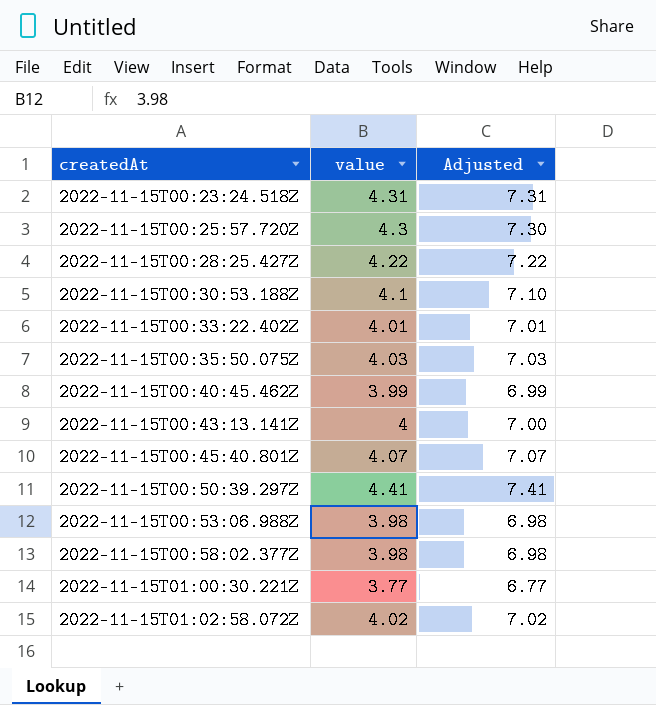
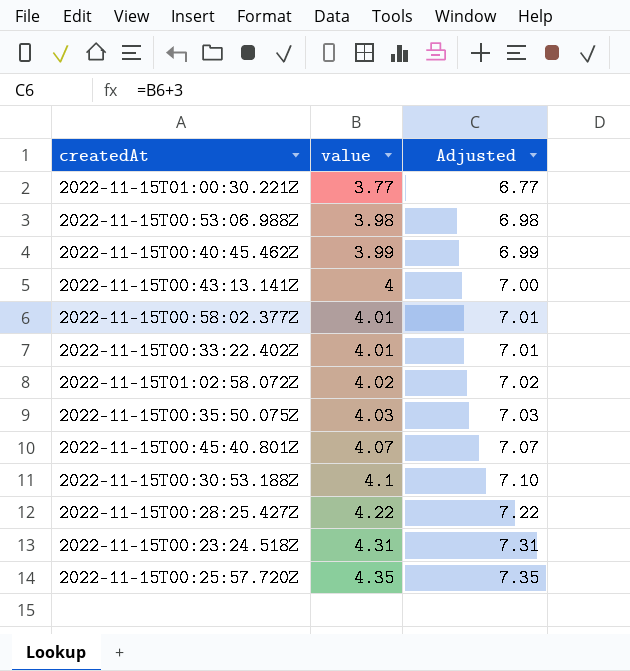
row order: createdAt ascending -> value ascending
row 2022-11-15T00:50:39.297Z: 4.41 | 7.41 -> none
2022-11-15T00:58:02.377Z | value: 3.98 -> 4.01
2022-11-15T00:58:02.377Z | Adjusted: 6.98 -> 7.01
2022-11-15T00:25:57.720Z | value: 4.3 -> 4.35
2022-11-15T00:25:57.720Z | Adjusted: 7.30 -> 7.35

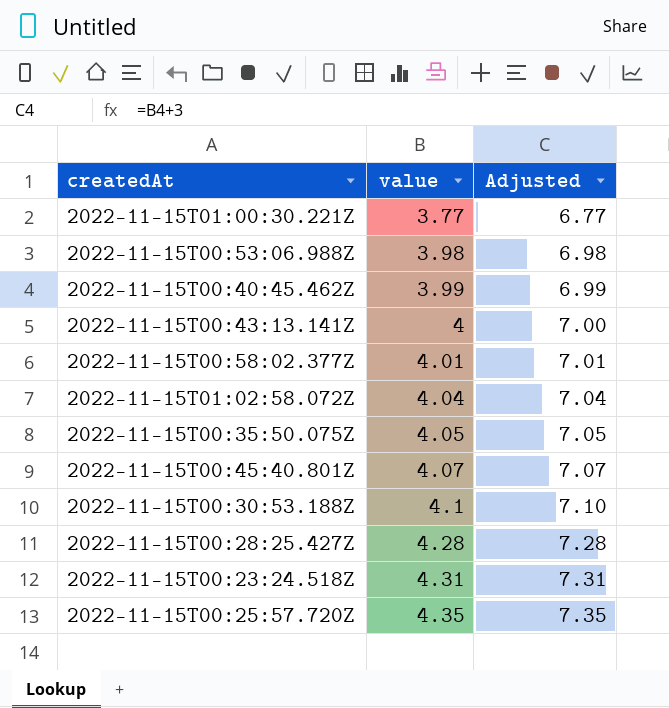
row 2022-11-15T00:33:22.402Z: 4.01 | 7.01 -> none
2022-11-15T01:02:58.072Z | value: 4.02 -> 4.04
2022-11-15T01:02:58.072Z | Adjusted: 7.02 -> 7.04
2022-11-15T00:35:50.075Z | value: 4.03 -> 4.05
2022-11-15T00:35:50.075Z | Adjusted: 7.03 -> 7.05
2022-11-15T00:28:25.427Z | value: 4.22 -> 4.28
2022-11-15T00:28:25.427Z | Adjusted: 7.22 -> 7.28

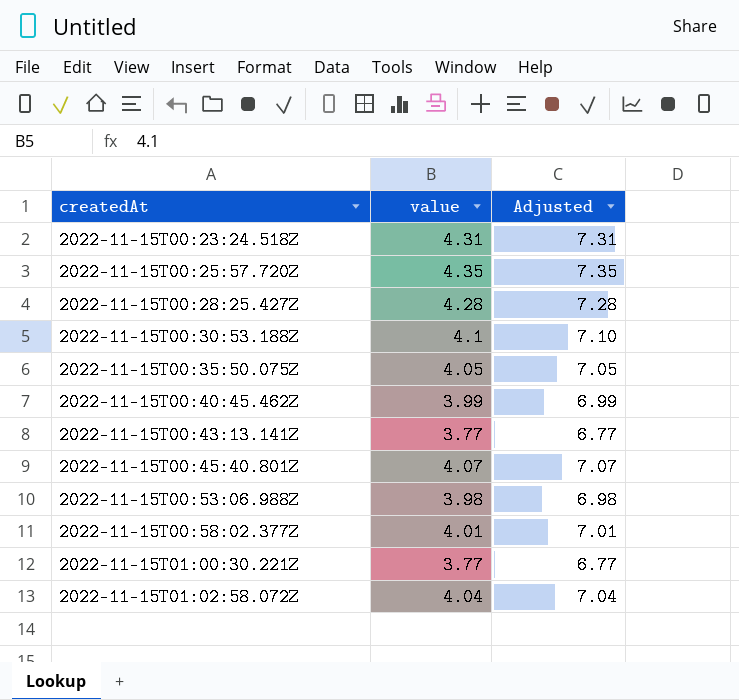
row order: value ascending -> createdAt ascending
2022-11-15T00:43:13.141Z | value: 4 -> 3.77
2022-11-15T00:43:13.141Z | Adjusted: 7.00 -> 6.77

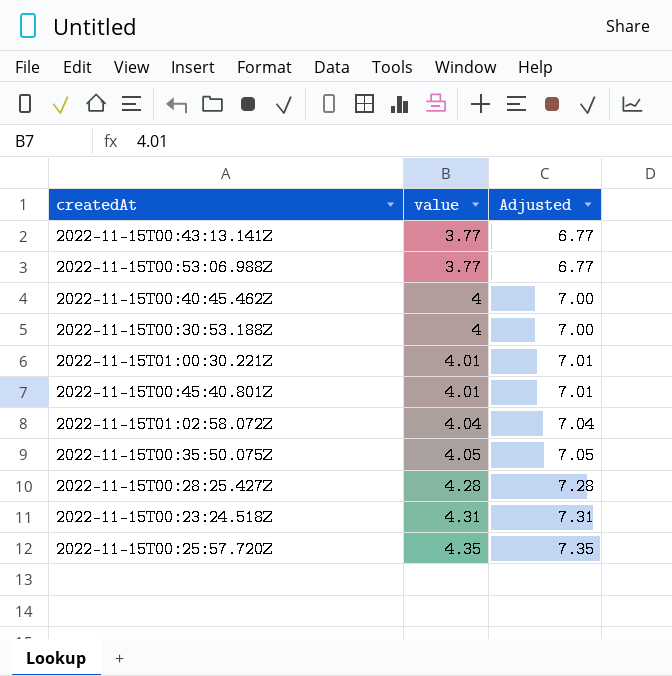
row order: createdAt ascending -> value ascending
row 2022-11-15T00:58:02.377Z: 4.01 | 7.01 -> none
2022-11-15T00:53:06.988Z | value: 3.98 -> 3.77
2022-11-15T00:53:06.988Z | Adjusted: 6.98 -> 6.77
2022-11-15T00:40:45.462Z | value: 3.99 -> 4
2022-11-15T00:40:45.462Z | Adjusted: 6.99 -> 7.00
2022-11-15T00:30:53.188Z | value: 4.1 -> 4
2022-11-15T00:30:53.188Z | Adjusted: 7.10 -> 7.00
2022-11-15T01:00:30.221Z | value: 3.77 -> 4.01
2022-11-15T01:00:30.221Z | Adjusted: 6.77 -> 7.01
2022-11-15T00:45:40.801Z | value: 4.07 -> 4.01
2022-11-15T00:45:40.801Z | Adjusted: 7.07 -> 7.01

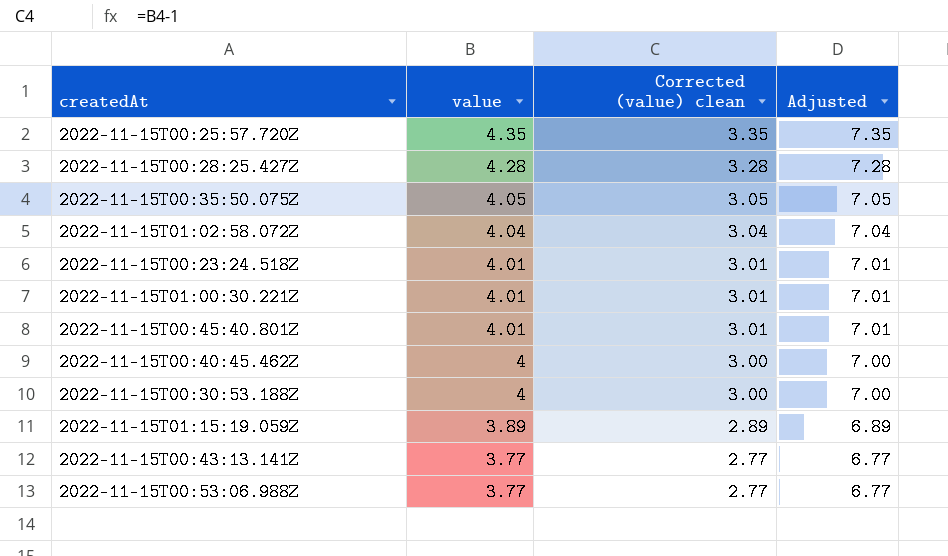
row order: value ascending -> value descending
column Corrected (value) clean | formula: none -> [value] - 1
2022-11-15T00:23:24.518Z | value: 4.31 -> 4.01
2022-11-15T00:23:24.518Z | Adjusted: 7.31 -> 7.01
row 2022-11-15T01:15:19.059Z: none -> 3.89 | 2.89 | 6.89

